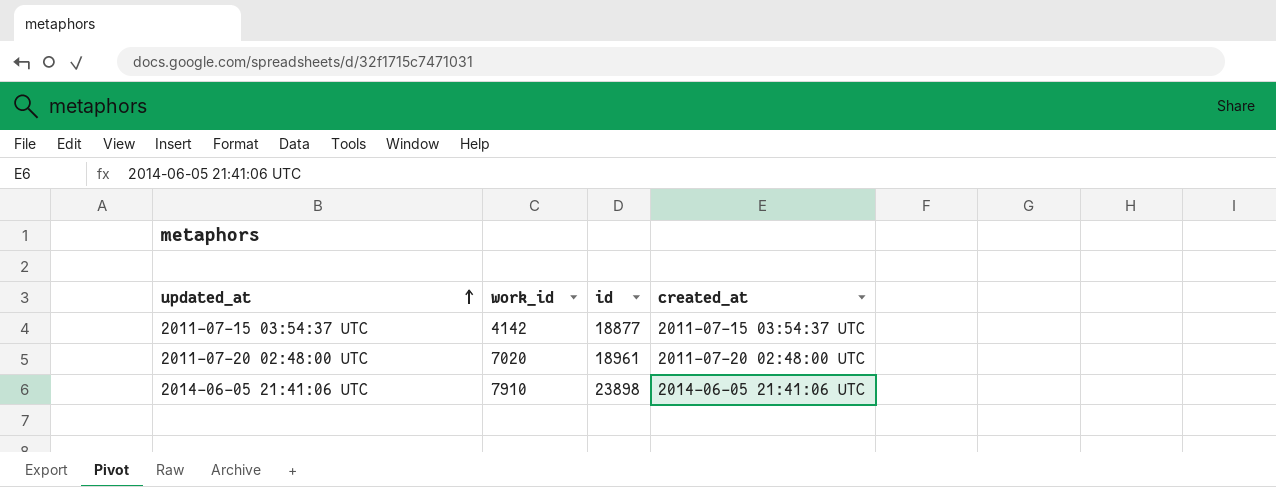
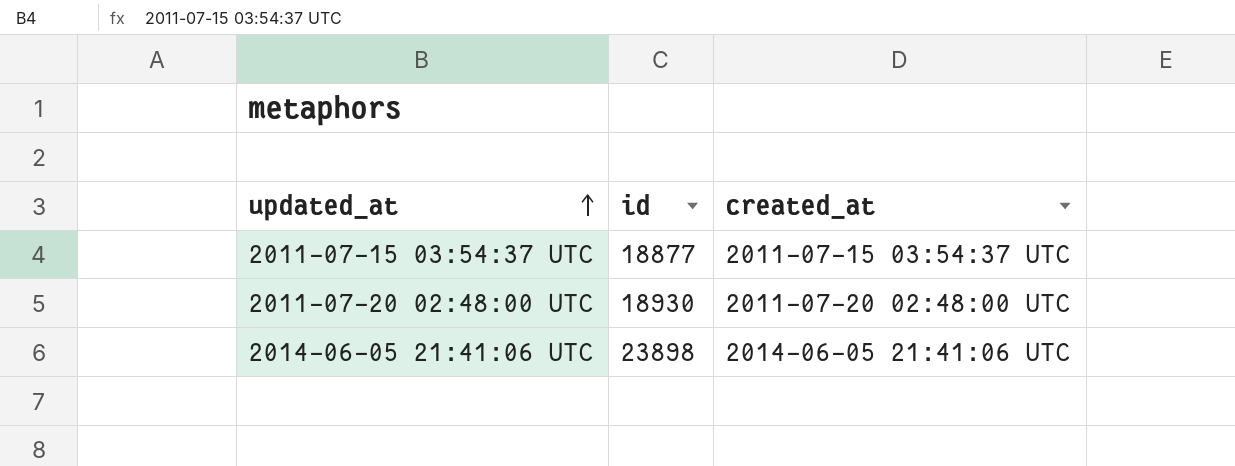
column work_id | position: 2 -> none
2011-07-20 02:48:00 UTC | id: 18961 -> 18930

